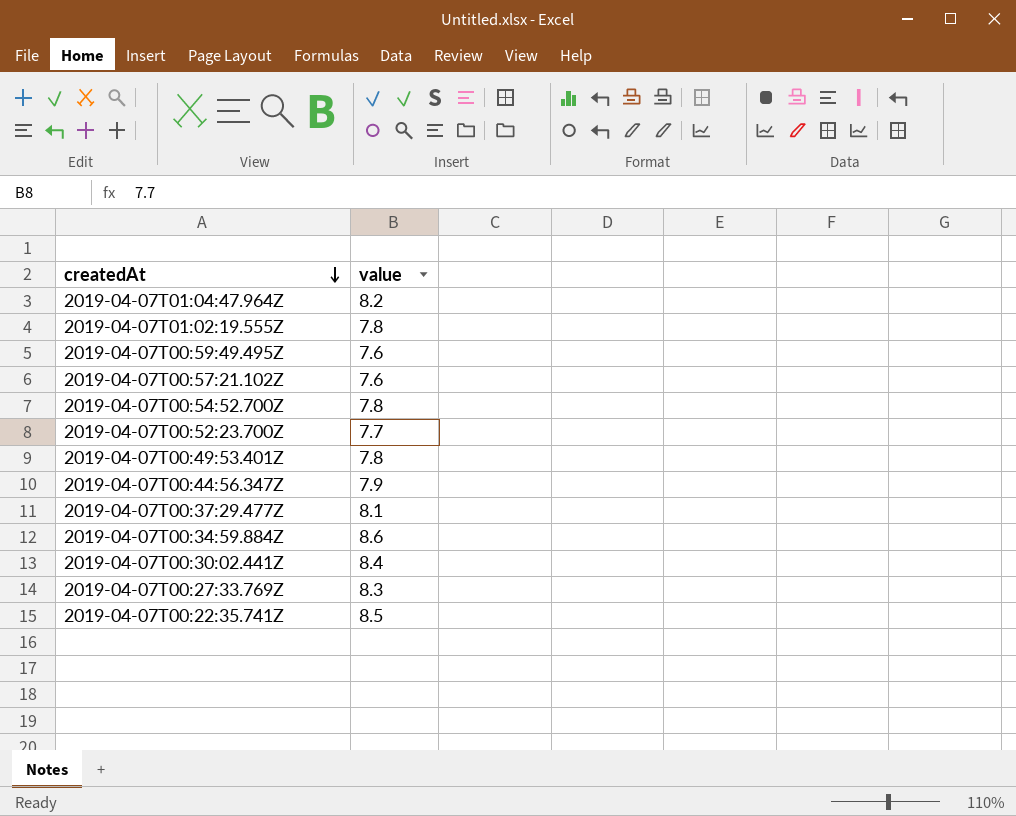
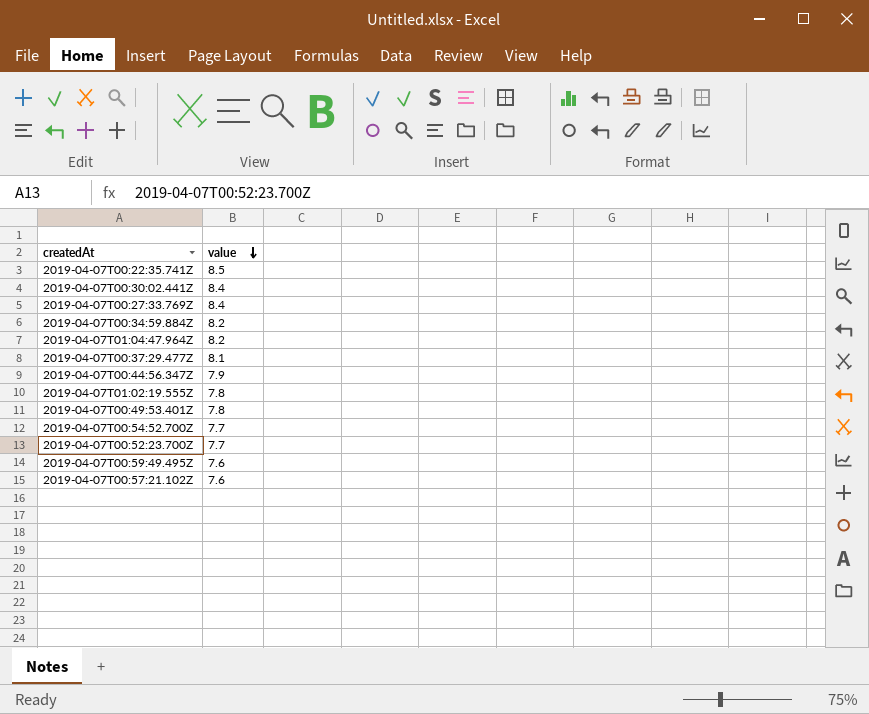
row order: createdAt descending -> value descending
2019-04-07T00:27:33.769Z | value: 8.3 -> 8.4
2019-04-07T00:34:59.884Z | value: 8.6 -> 8.2
2019-04-07T00:54:52.700Z | value: 7.8 -> 7.7

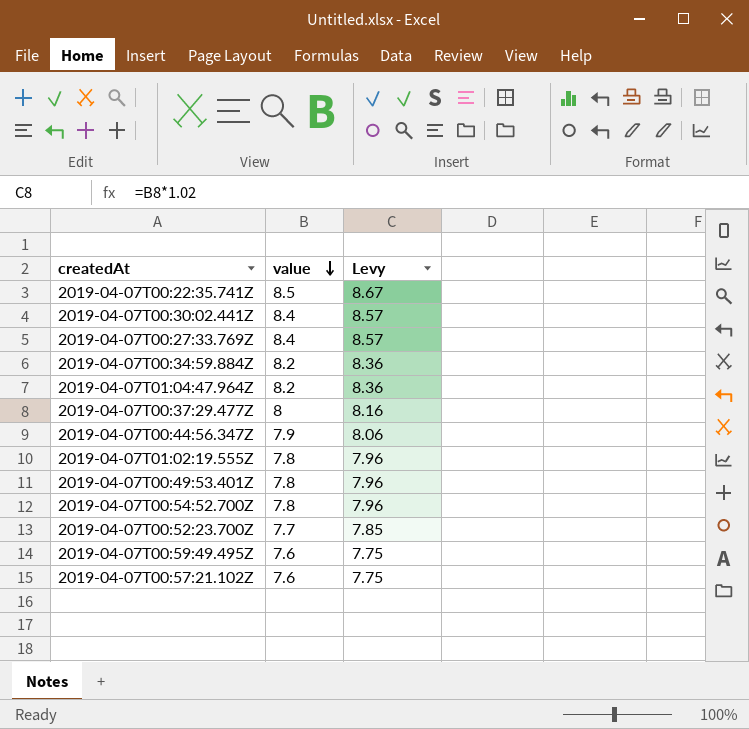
column Levy | formula: none -> [value] * 1.02
2019-04-07T00:37:29.477Z | value: 8.1 -> 8
2019-04-07T00:54:52.700Z | value: 7.7 -> 7.8

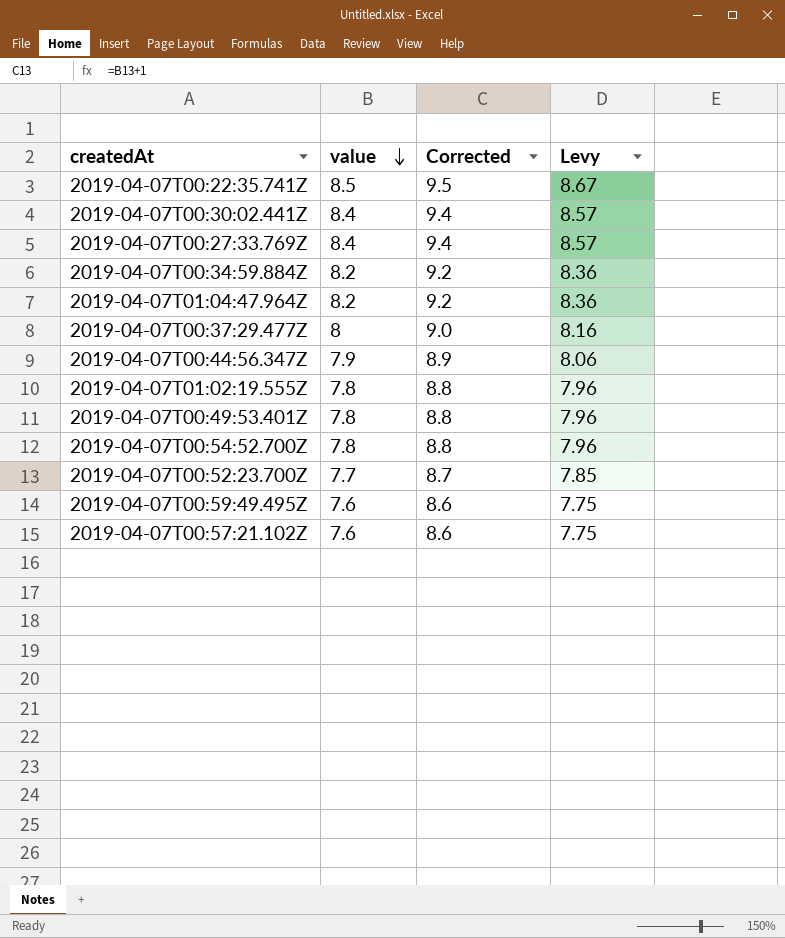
column Corrected | formula: none -> [value] + 1

